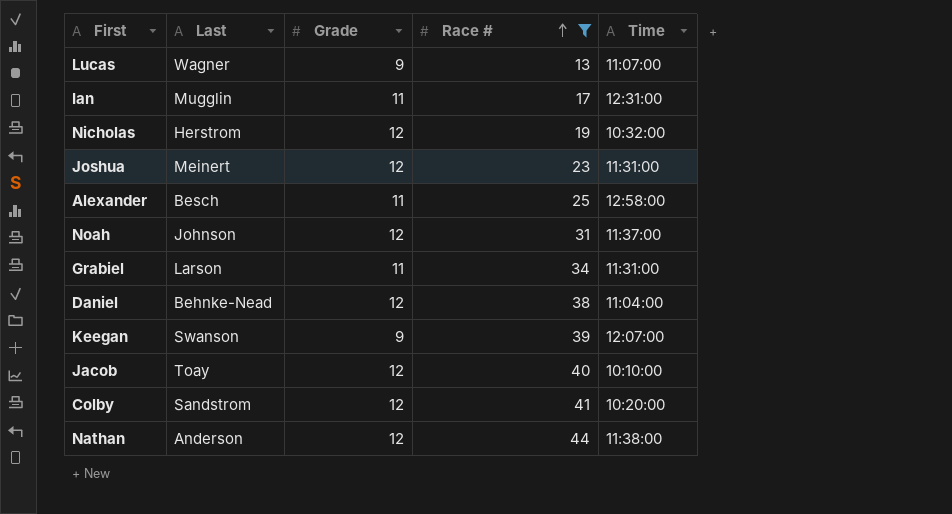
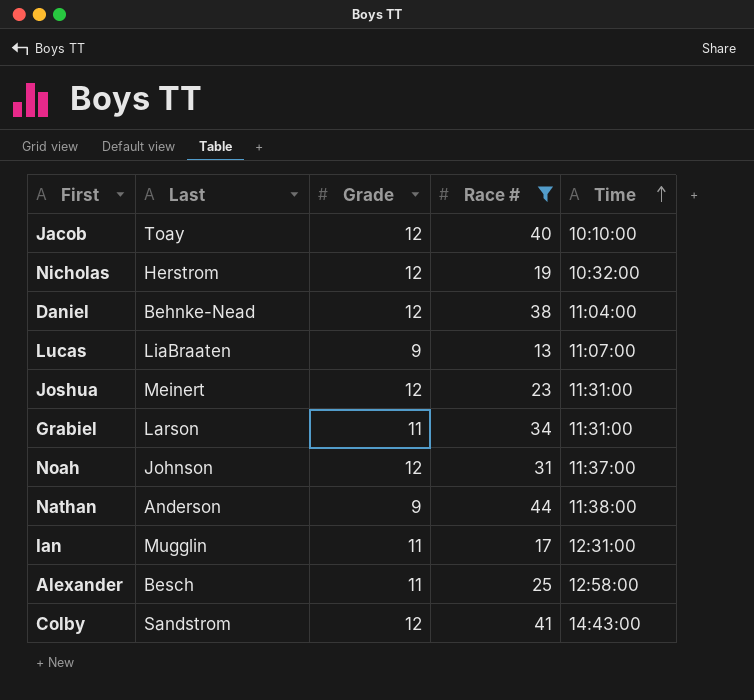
row order: Race # ascending -> Time ascending
row Keegan: Swanson | 9 | 39 | 12:07:00 -> none
Lucas | Last: Wagner -> LiaBraaten
Nathan | Grade: 12 -> 9
Colby | Time: 10:20:00 -> 14:43:00

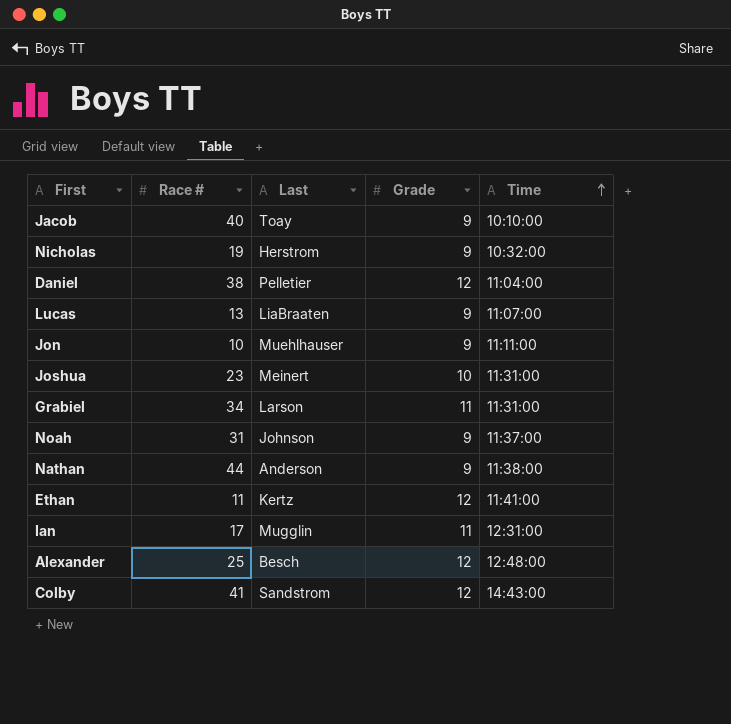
filter: Race # >= 13 -> none
column Race # | position: 4 -> 2
Jacob | Grade: 12 -> 9
Nicholas | Grade: 12 -> 9
Daniel | Last: Behnke-Nead -> Pelletier
Joshua | Grade: 12 -> 10
Noah | Grade: 12 -> 9
Alexander | Grade: 11 -> 12
Alexander | Time: 12:58:00 -> 12:48:00

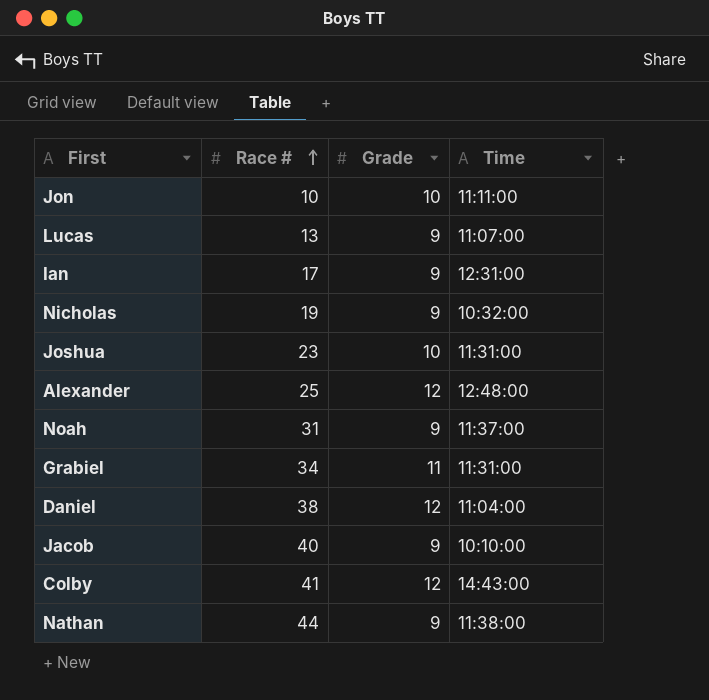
row order: Time ascending -> Race # ascending
column Last | position: 3 -> none
row Ethan: 11 | Kertz | 12 | 11:41:00 -> none
Jon | Grade: 9 -> 10
Ian | Grade: 11 -> 9

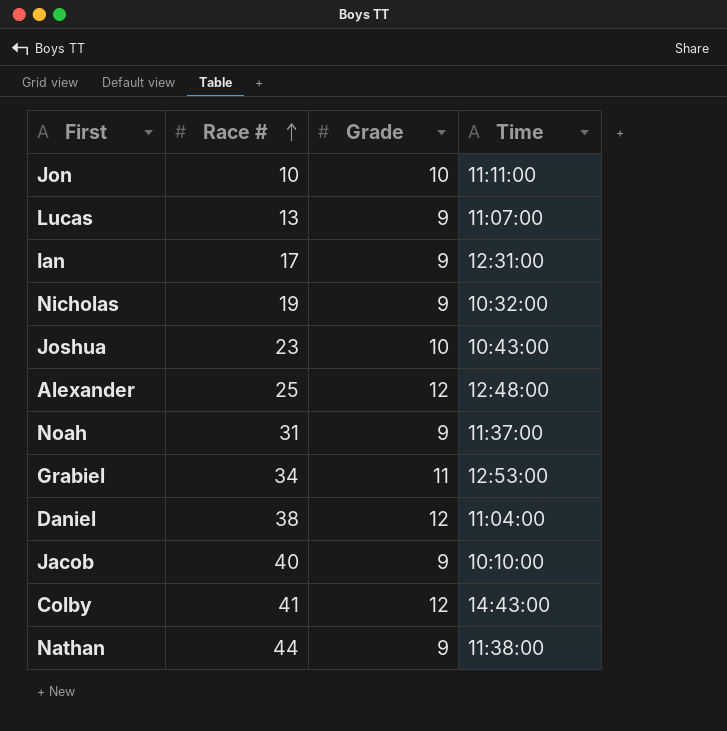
Joshua | Time: 11:31:00 -> 10:43:00
Grabiel | Time: 11:31:00 -> 12:53:00

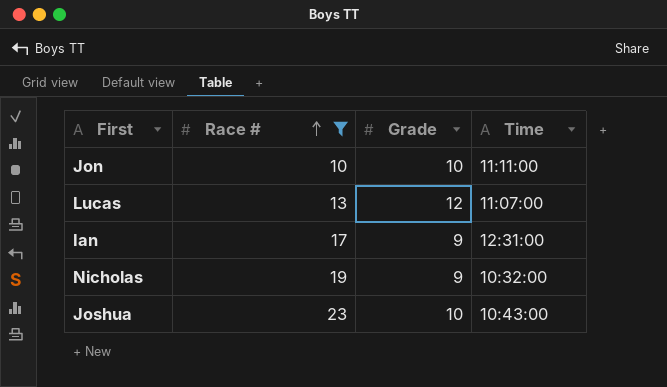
filter: none -> Race # <= 23
Lucas | Grade: 9 -> 12

